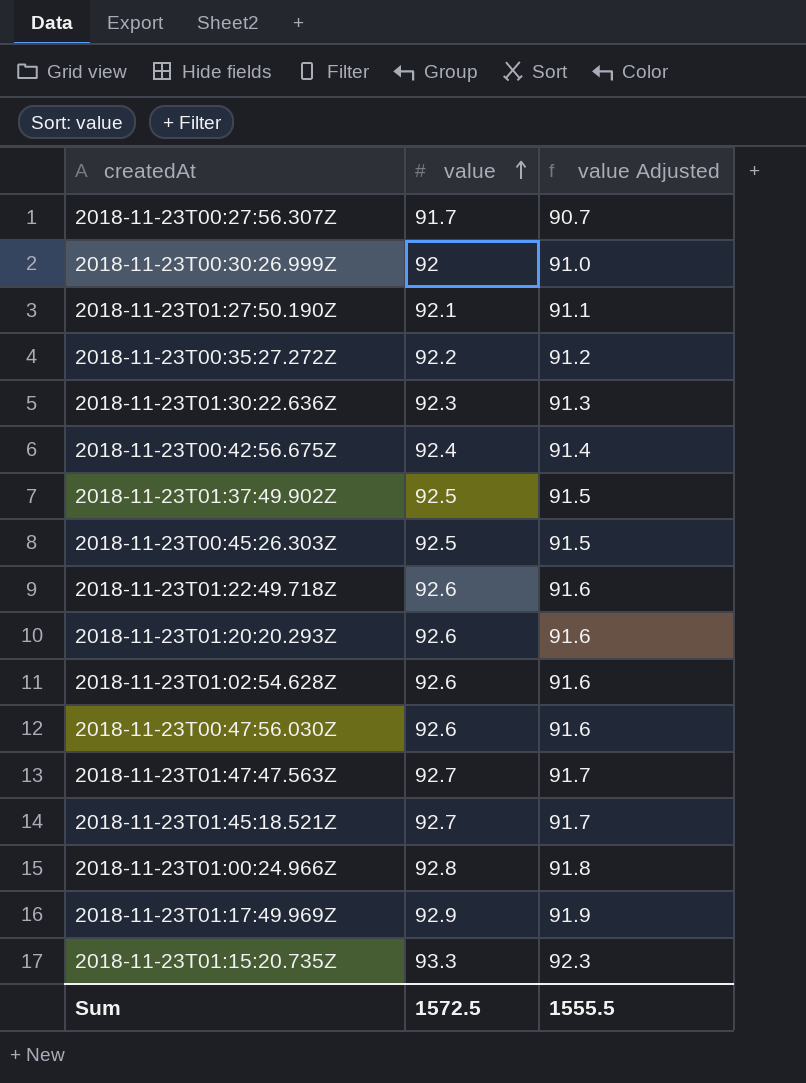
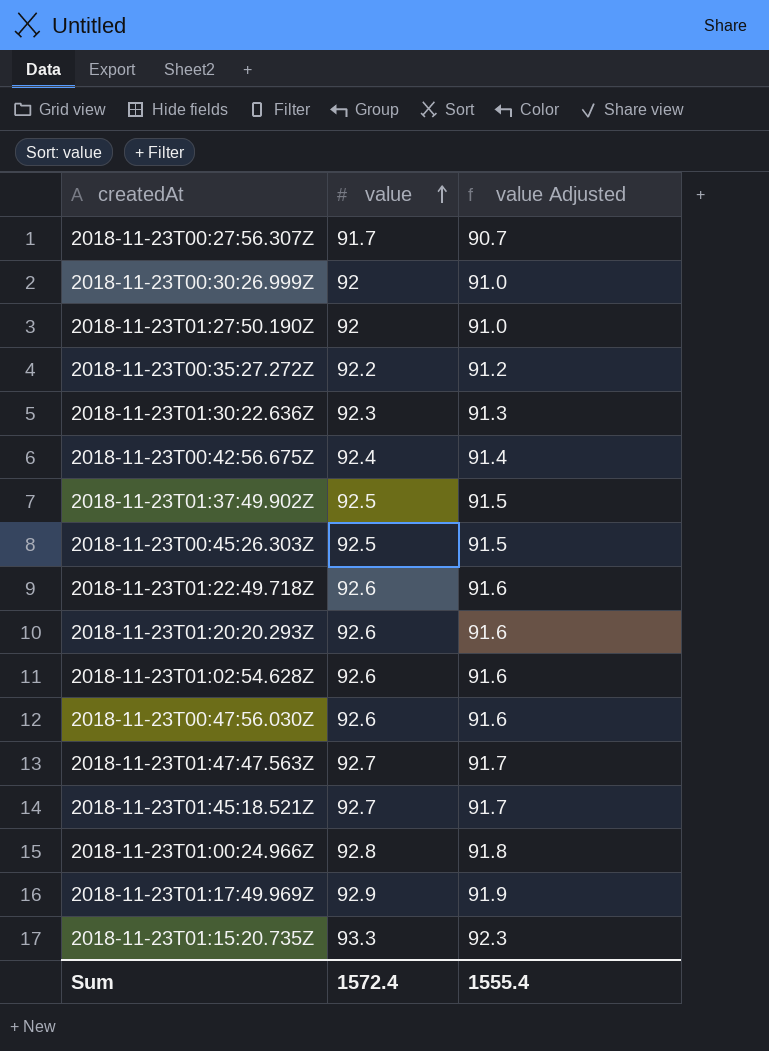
2018-11-23T01:27:50.190Z | value: 92.1 -> 92
2018-11-23T01:27:50.190Z | value Adjusted: 91.1 -> 91.0
Sum | value: 1572.5 -> 1572.4
Sum | value Adjusted: 1555.5 -> 1555.4

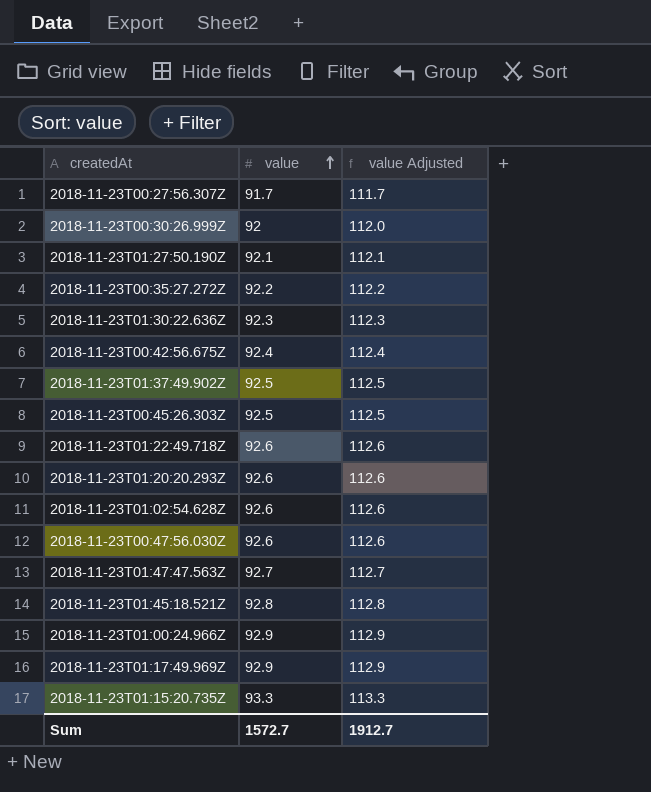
column value Adjusted | formula: [value] - 1 -> [value] + 20
2018-11-23T01:27:50.190Z | value: 92 -> 92.1
2018-11-23T01:45:18.521Z | value: 92.7 -> 92.8
2018-11-23T01:00:24.966Z | value: 92.8 -> 92.9
Sum | value: 1572.4 -> 1572.7
Sum | value Adjusted: 1555.4 -> 1912.7

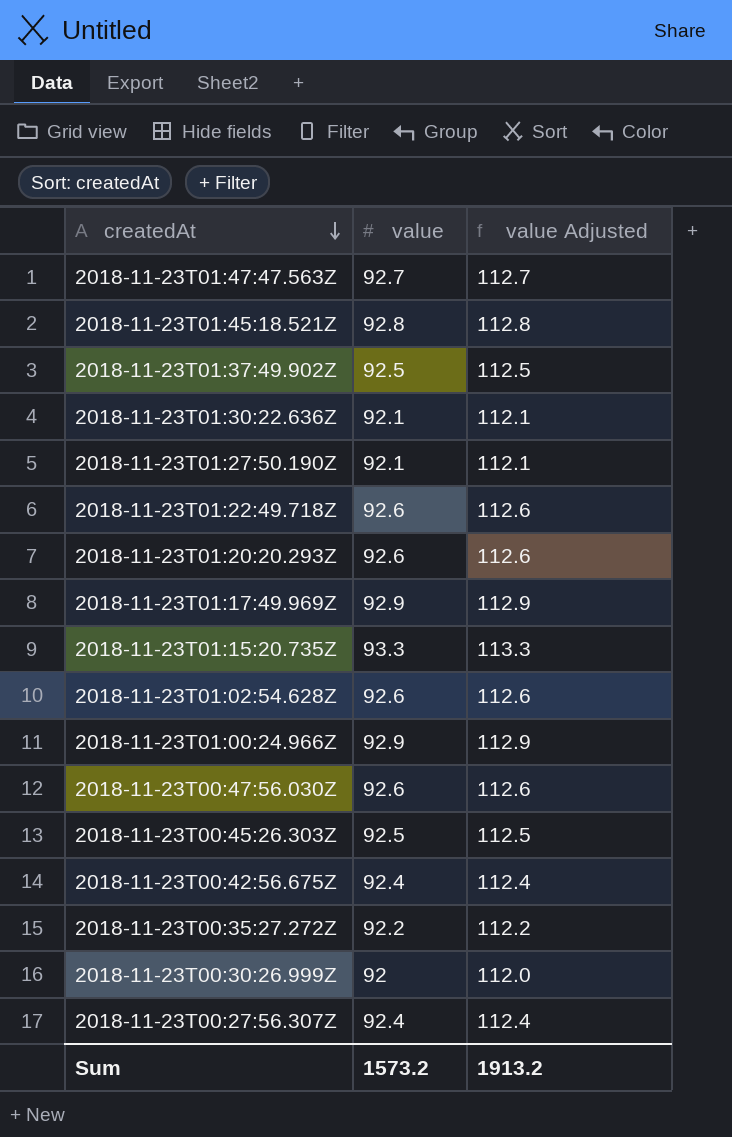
row order: value ascending -> createdAt descending
2018-11-23T01:30:22.636Z | value: 92.3 -> 92.1
2018-11-23T01:30:22.636Z | value Adjusted: 112.3 -> 112.1
2018-11-23T00:27:56.307Z | value: 91.7 -> 92.4
2018-11-23T00:27:56.307Z | value Adjusted: 111.7 -> 112.4
Sum | value: 1572.7 -> 1573.2
Sum | value Adjusted: 1912.7 -> 1913.2

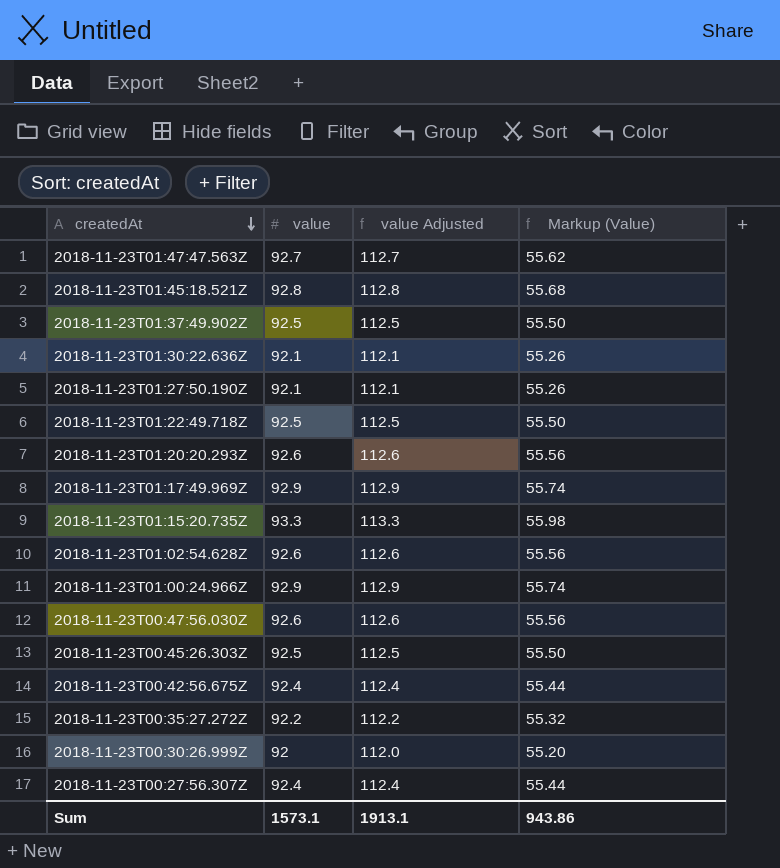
column Markup (Value) | formula: none -> [value] * 0.6
2018-11-23T01:22:49.718Z | value: 92.6 -> 92.5
2018-11-23T01:22:49.718Z | value Adjusted: 112.6 -> 112.5
Sum | value: 1573.2 -> 1573.1
Sum | value Adjusted: 1913.2 -> 1913.1

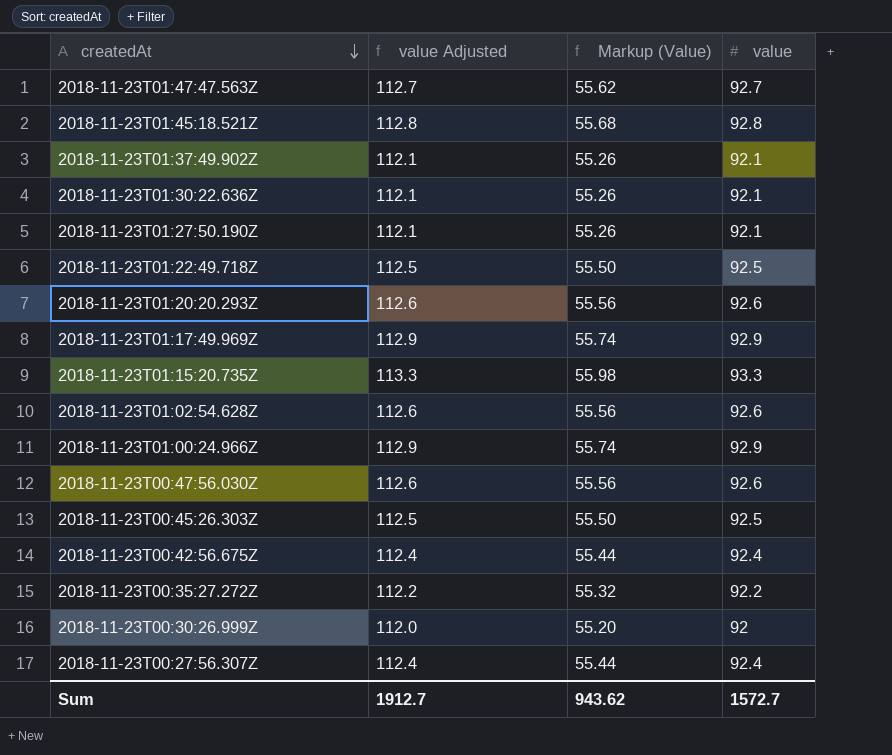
column value | position: 2 -> 4
2018-11-23T01:37:49.902Z | value Adjusted: 112.5 -> 112.1
2018-11-23T01:37:49.902Z | Markup (Value): 55.50 -> 55.26
2018-11-23T01:37:49.902Z | value: 92.5 -> 92.1
Sum | value Adjusted: 1913.1 -> 1912.7
Sum | Markup (Value): 943.86 -> 943.62
Sum | value: 1573.1 -> 1572.7

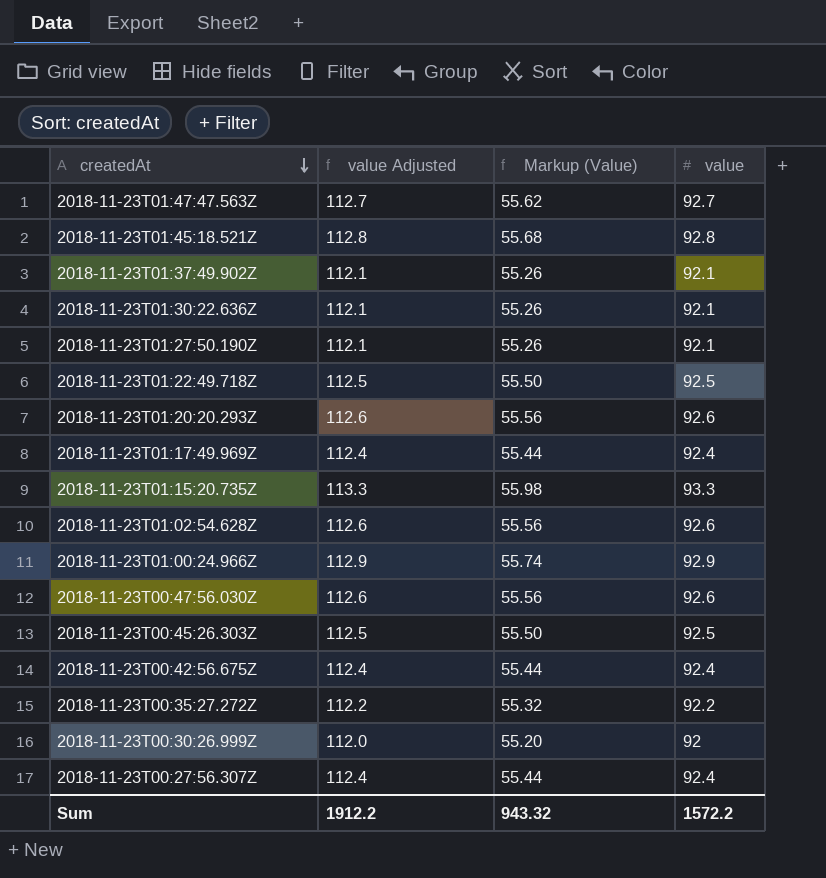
2018-11-23T01:17:49.969Z | value Adjusted: 112.9 -> 112.4
2018-11-23T01:17:49.969Z | Markup (Value): 55.74 -> 55.44
2018-11-23T01:17:49.969Z | value: 92.9 -> 92.4
Sum | value Adjusted: 1912.7 -> 1912.2
Sum | Markup (Value): 943.62 -> 943.32
Sum | value: 1572.7 -> 1572.2

